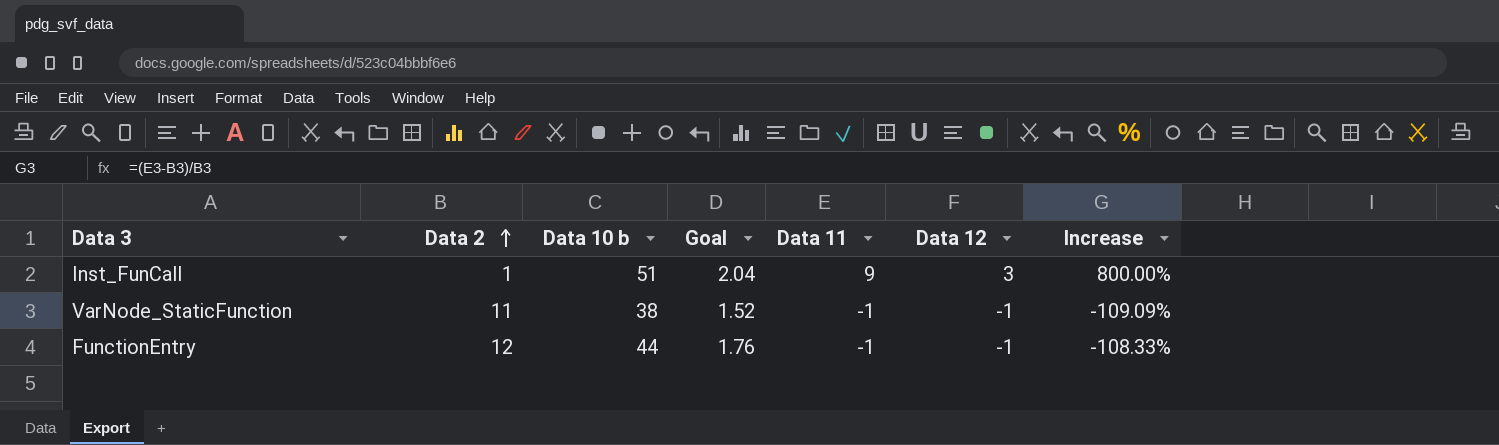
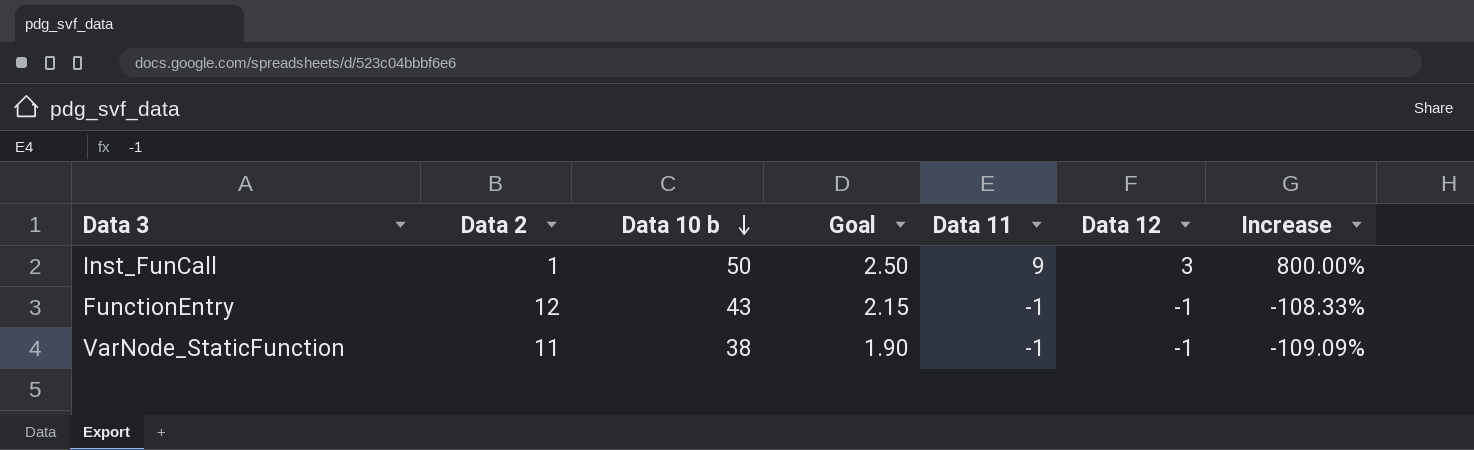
row order: Data 2 ascending -> Data 10 b descending
column Goal | formula: [Data 10 b] * 0.04 -> [Data 10 b] * 0.05
Inst_FunCall | Data 10 b: 51 -> 50
FunctionEntry | Data 10 b: 44 -> 43

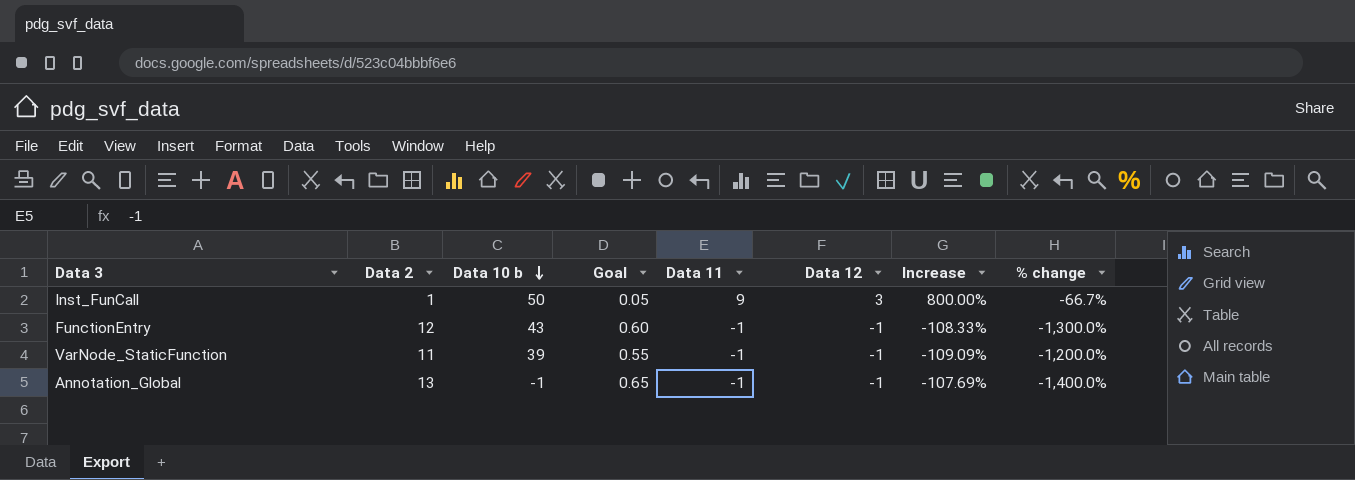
column Goal | formula: [Data 10 b] * 0.05 -> [Data 2] * 0.05
column % change | formula: none -> ([Data 2] - [Data 12]) / [Data 12]
VarNode_StaticFunction | Data 10 b: 38 -> 39
row Annotation_Global: none -> 13 | -1 | 0.65 | -1 | -1 | -107.69% | -1,400.0%

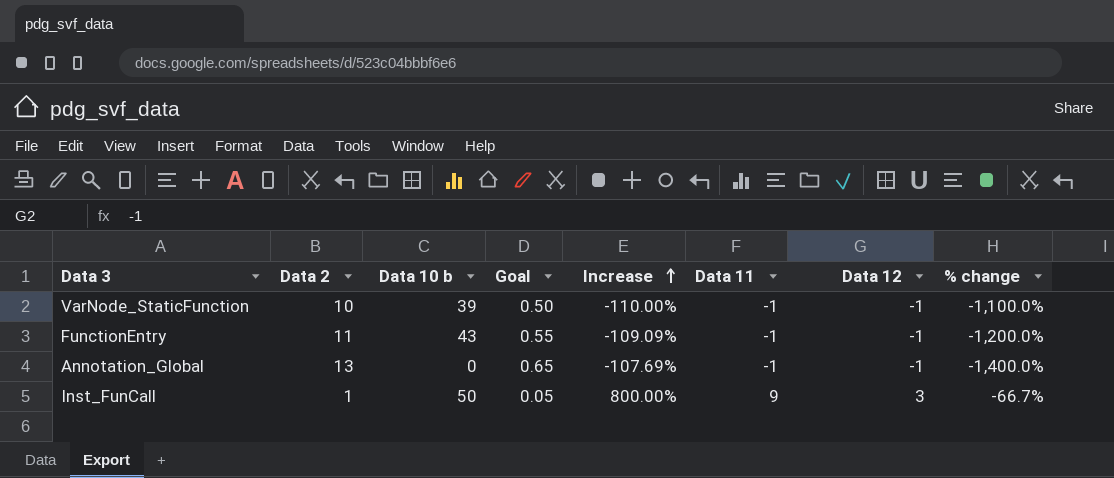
row order: Data 10 b descending -> Increase ascending
column Increase | position: 7 -> 5
VarNode_StaticFunction | Data 2: 11 -> 10
VarNode_StaticFunction | Goal: 0.55 -> 0.50
VarNode_StaticFunction | Increase: -109.09% -> -110.00%
VarNode_StaticFunction | % change: -1,200.0% -> -1,100.0%
FunctionEntry | Data 2: 12 -> 11
FunctionEntry | Goal: 0.60 -> 0.55
FunctionEntry | Increase: -108.33% -> -109.09%
FunctionEntry | % change: -1,300.0% -> -1,200.0%
Annotation_Global | Data 10 b: -1 -> 0

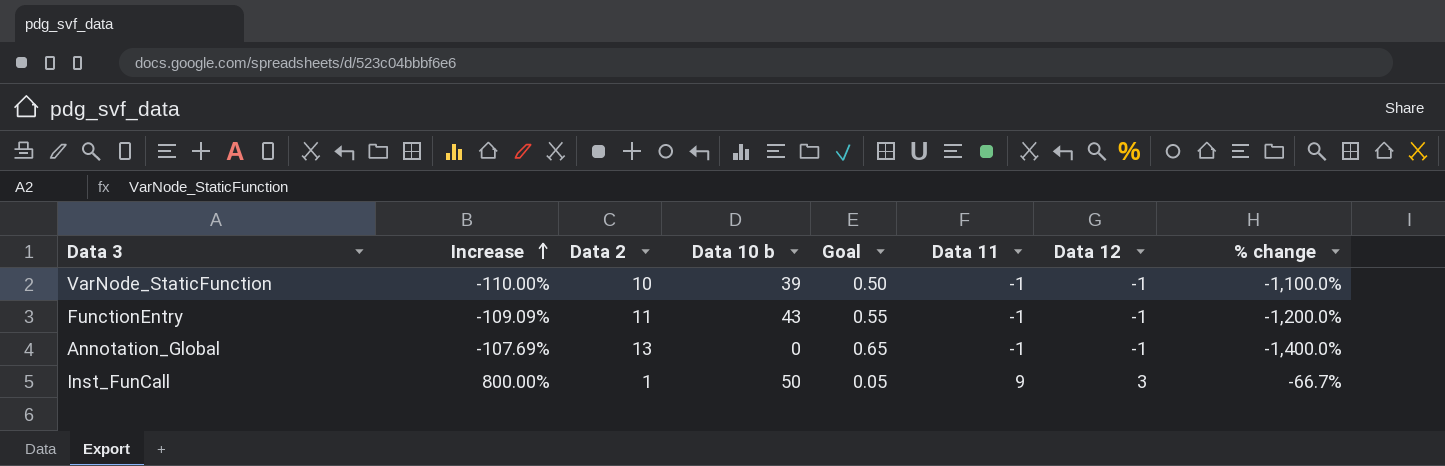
column Increase | position: 5 -> 2

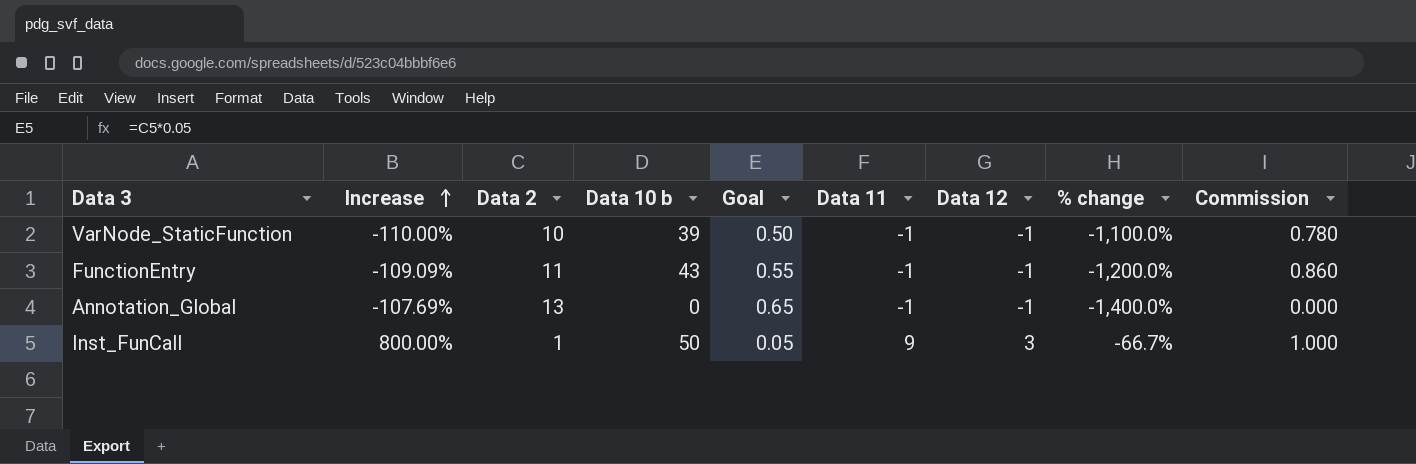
column Commission | formula: none -> [Data 10 b] * 0.02

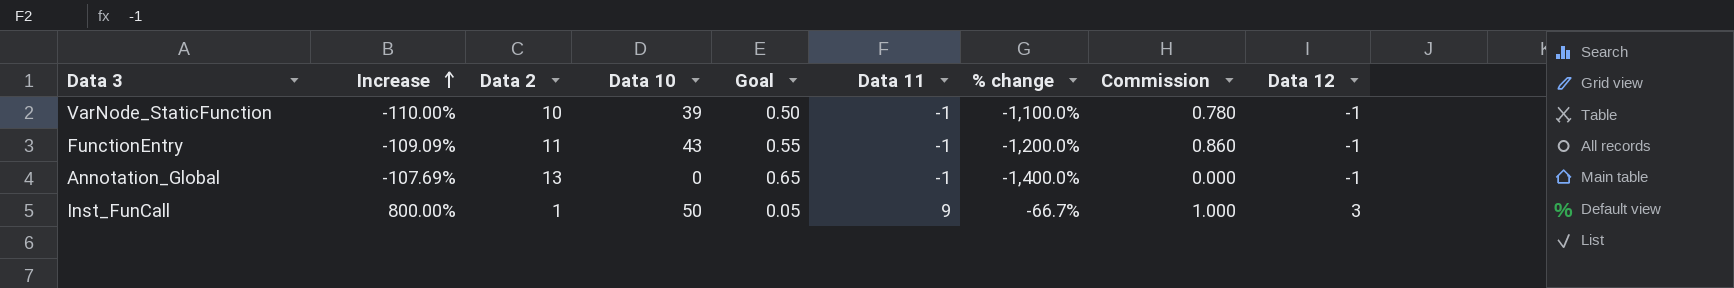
column name: Data 10 b -> Data 10
column Data 12 | position: 7 -> 9

